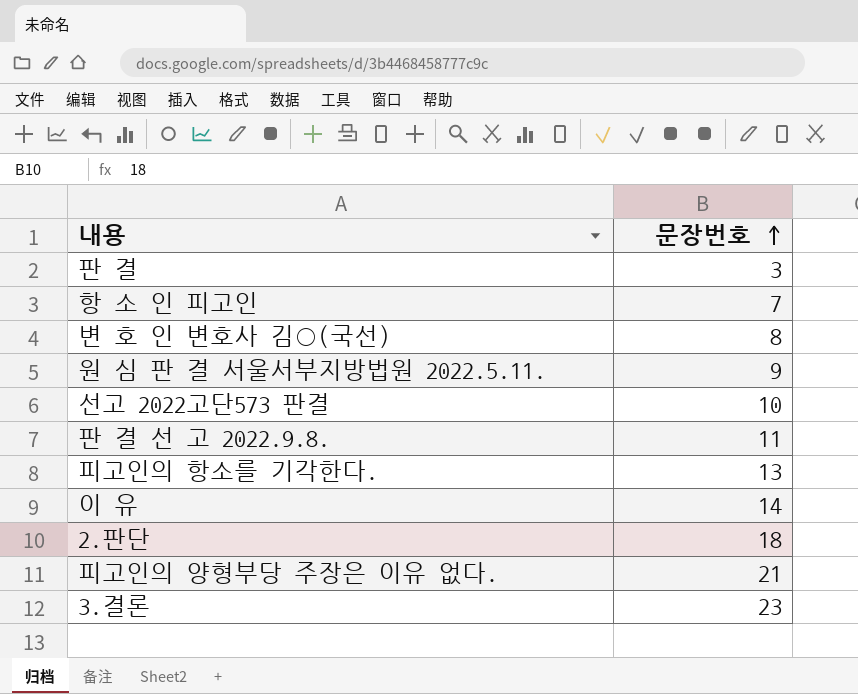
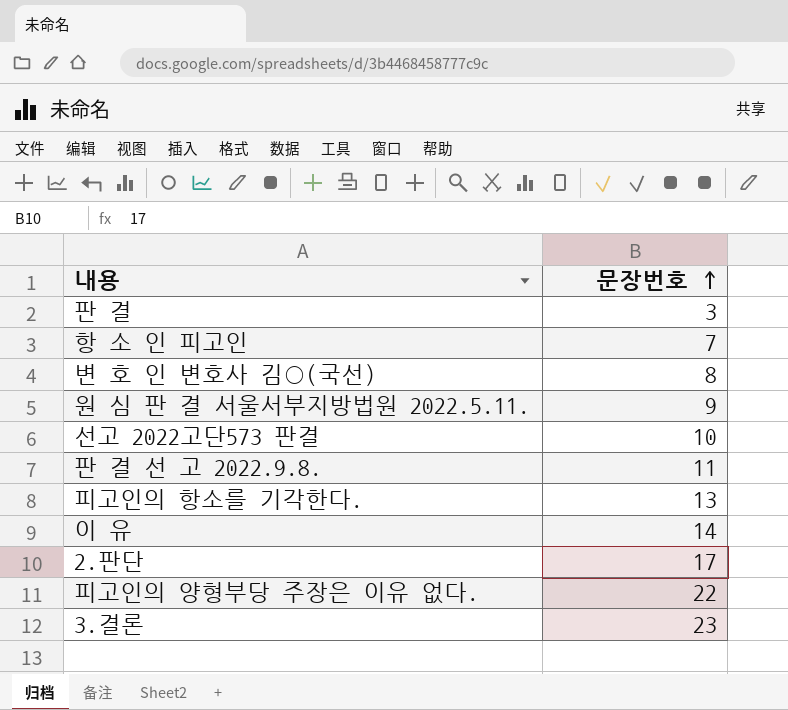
2.판단 | 문장번호: 18 -> 17
피고인의 양형부당 주장은 이유 없다. | 문장번호: 21 -> 22

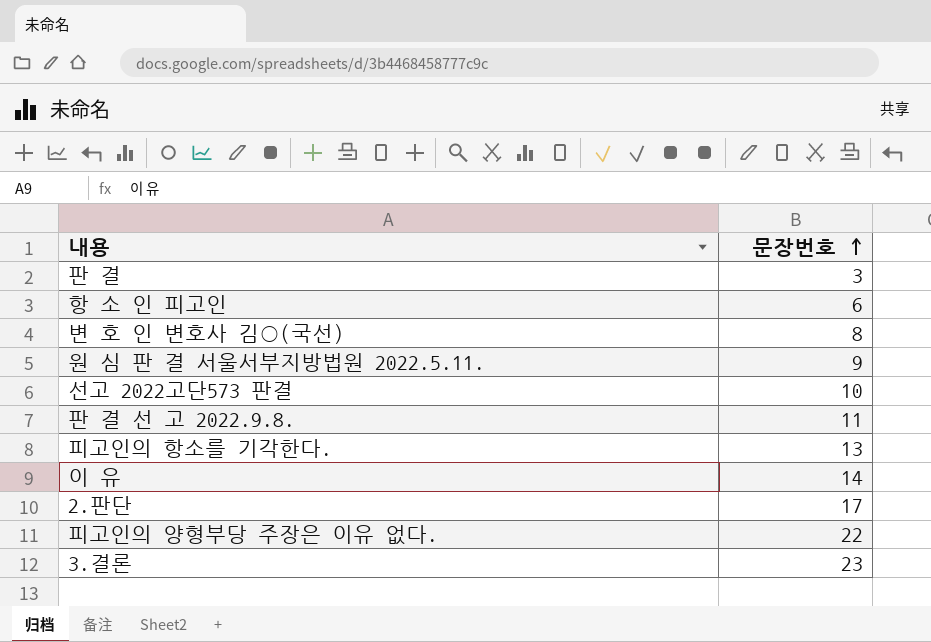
항 소 인 피고인 | 문장번호: 7 -> 6

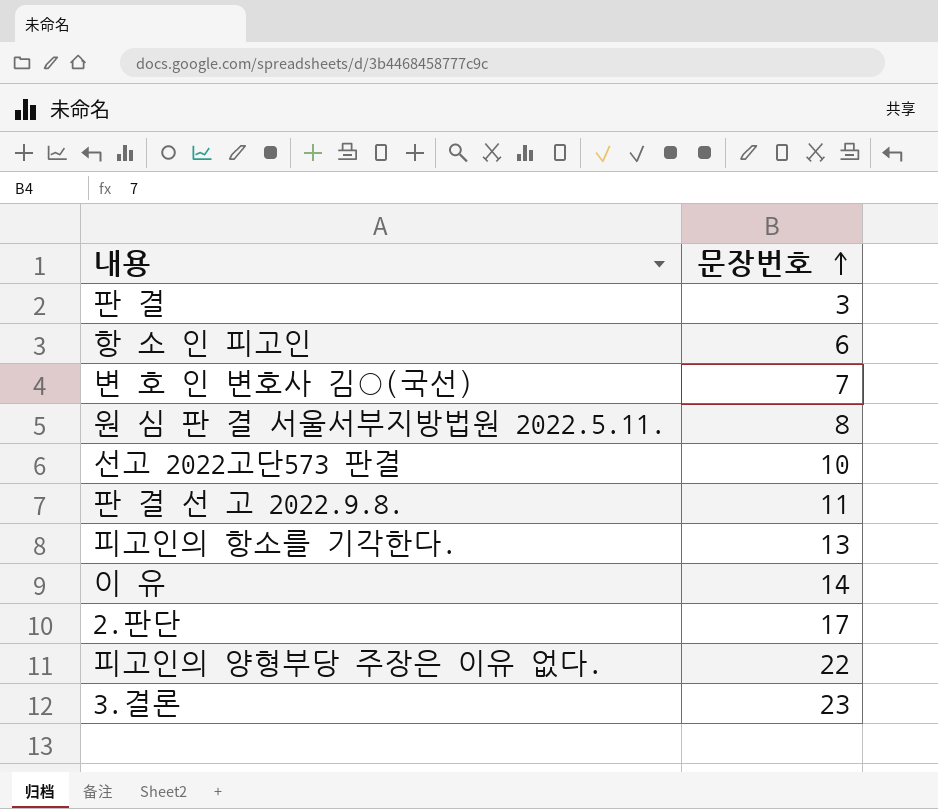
변 호 인 변호사 김○(국선) | 문장번호: 8 -> 7
원 심 판 결 서울서부지방법원 2022.5.11. | 문장번호: 9 -> 8

